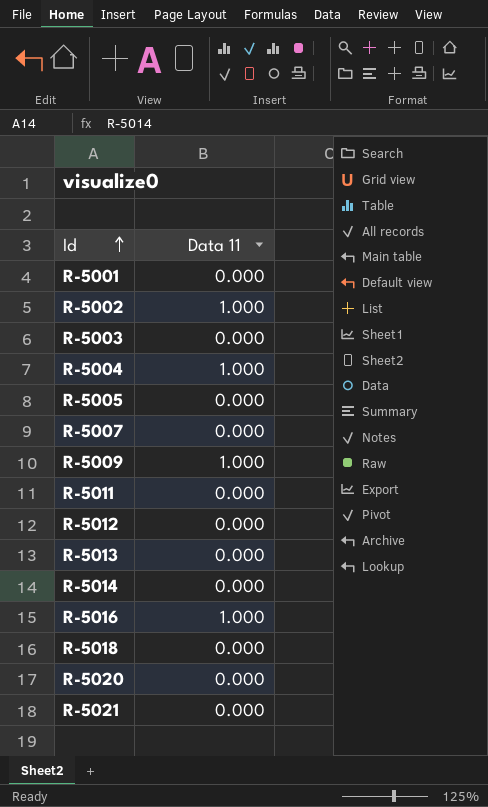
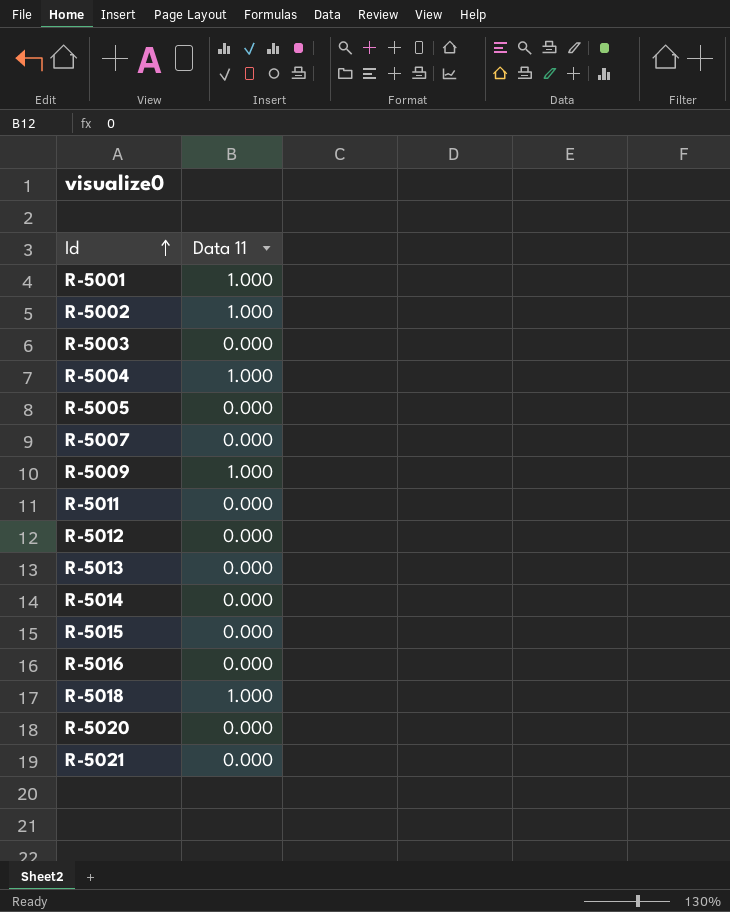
R-5001 | Data 11: 0.000 -> 1.000
row R-5015: none -> 0.000
R-5016 | Data 11: 1.000 -> 0.000
R-5018 | Data 11: 0.000 -> 1.000

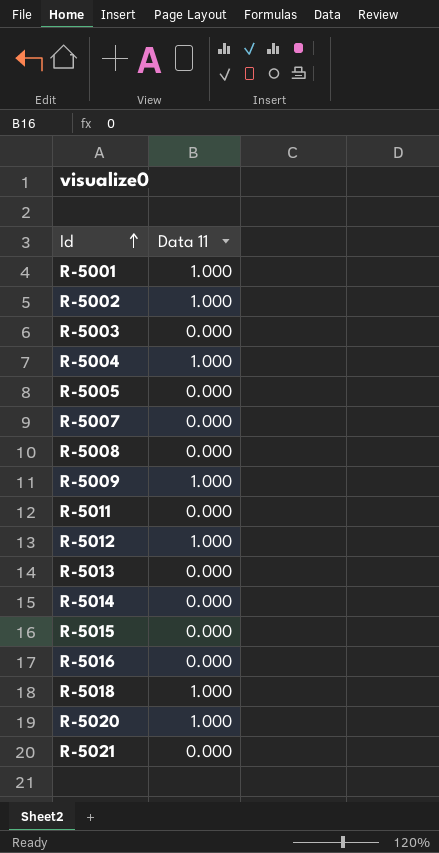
row R-5008: none -> 0.000
R-5012 | Data 11: 0.000 -> 1.000
R-5020 | Data 11: 0.000 -> 1.000

